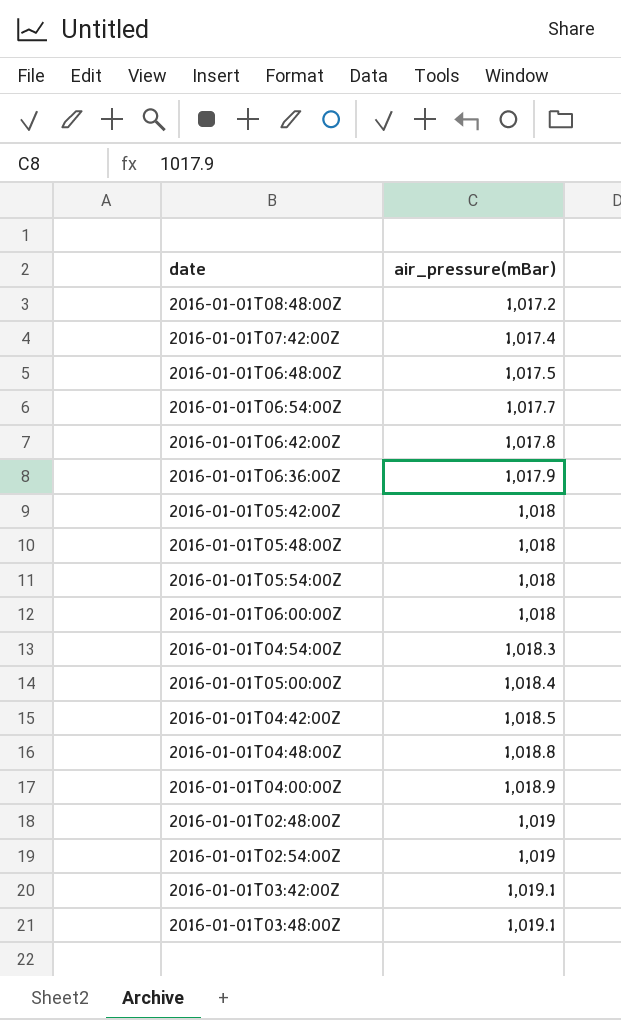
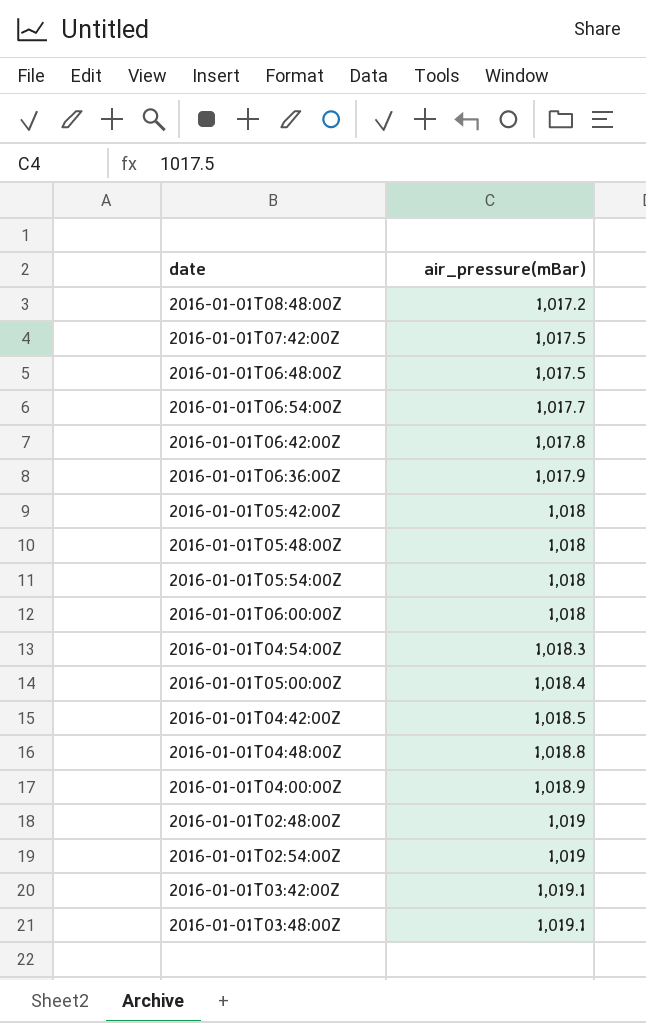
2016-01-01T07:42:00Z | air_pressure(mBar): 1,017.4 -> 1,017.5

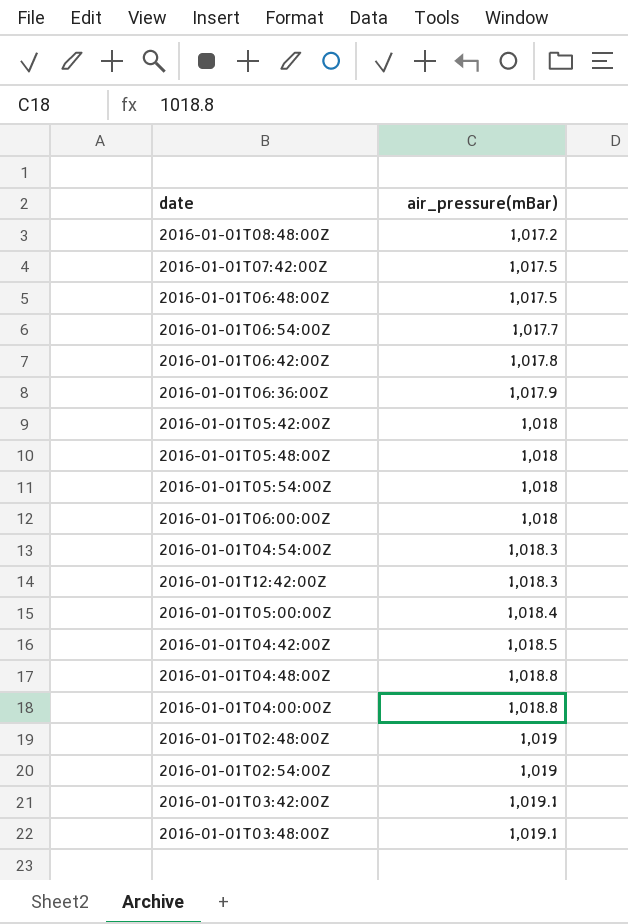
row 2016-01-01T12:42:00Z: none -> 1,018.3
2016-01-01T04:00:00Z | air_pressure(mBar): 1,018.9 -> 1,018.8

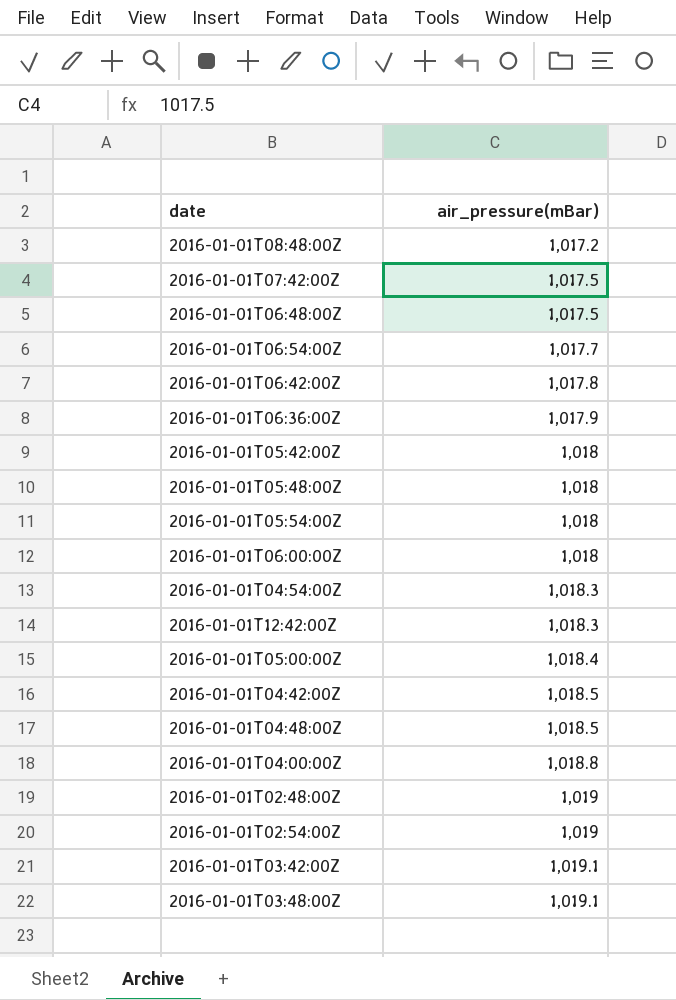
2016-01-01T04:48:00Z | air_pressure(mBar): 1,018.8 -> 1,018.5

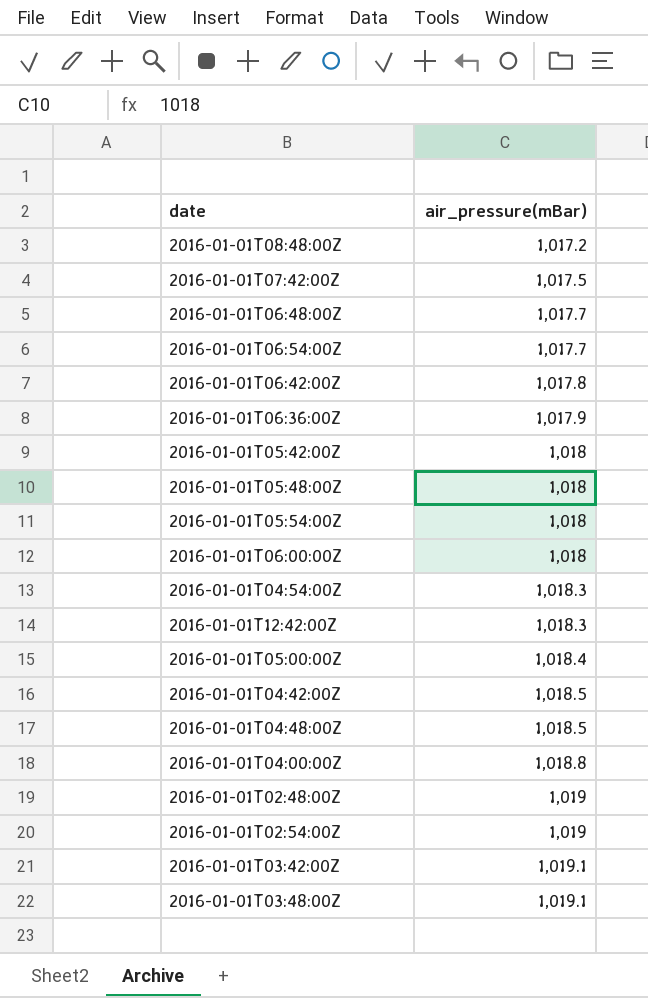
2016-01-01T06:48:00Z | air_pressure(mBar): 1,017.5 -> 1,017.7

